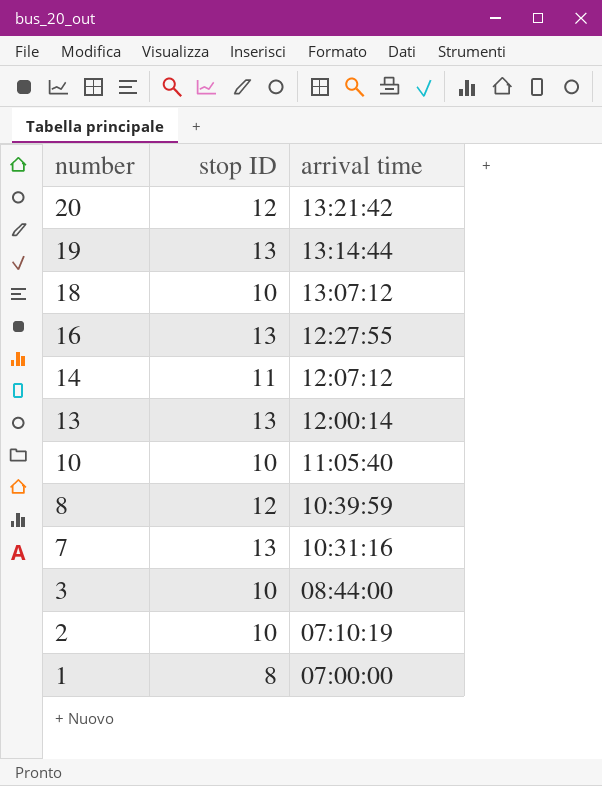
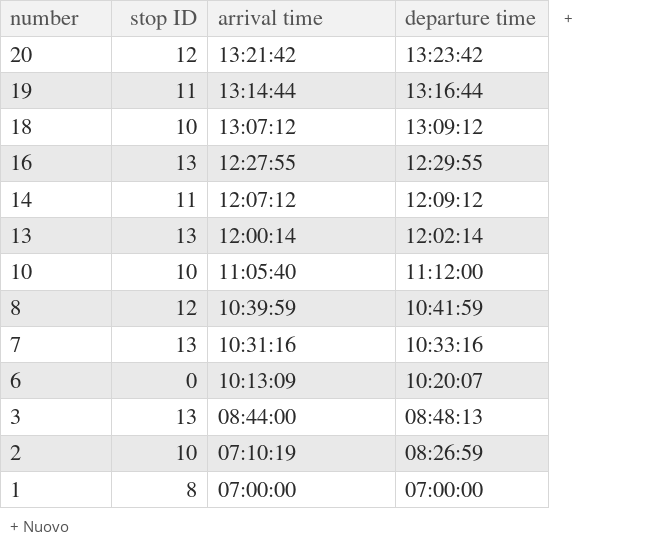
column departure time | position: none -> 4
19 | stop ID: 13 -> 11
row 6: none -> 0 | 10:13:09 | 10:20:07
3 | stop ID: 10 -> 13

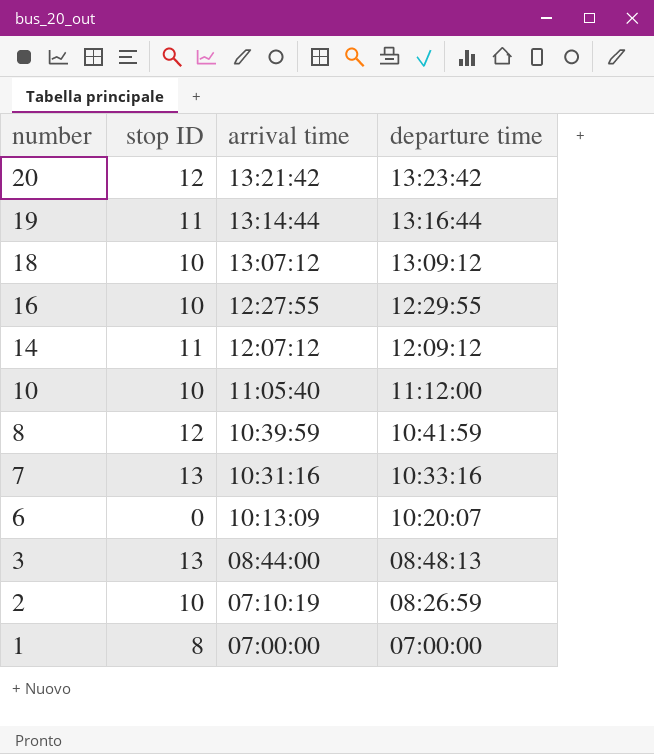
row 13: 13 | 12:00:14 | 12:02:14 -> none
16 | stop ID: 13 -> 10

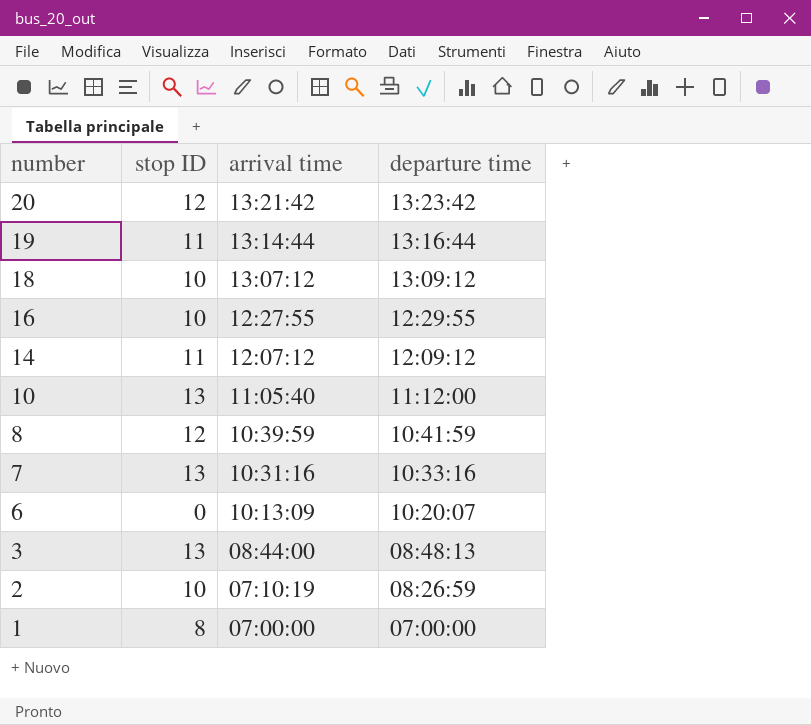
10 | stop ID: 10 -> 13

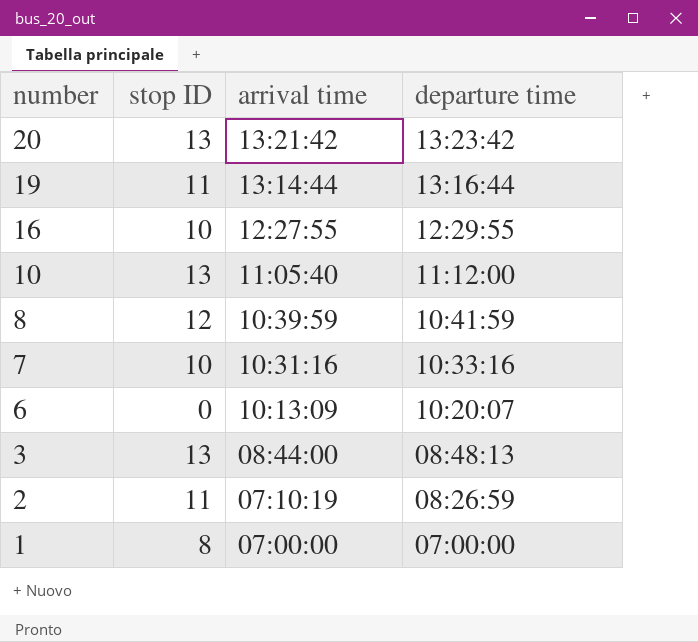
row 18: 10 | 13:07:12 | 13:09:12 -> none
row 14: 11 | 12:07:12 | 12:09:12 -> none
20 | stop ID: 12 -> 13
7 | stop ID: 13 -> 10
2 | stop ID: 10 -> 11

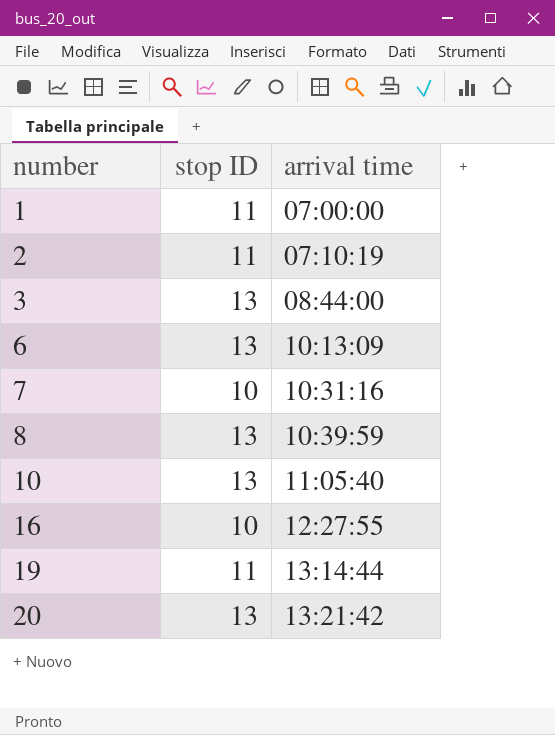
row order: number descending -> number ascending
column departure time | position: 4 -> none
1 | stop ID: 8 -> 11
6 | stop ID: 0 -> 13
8 | stop ID: 12 -> 13

